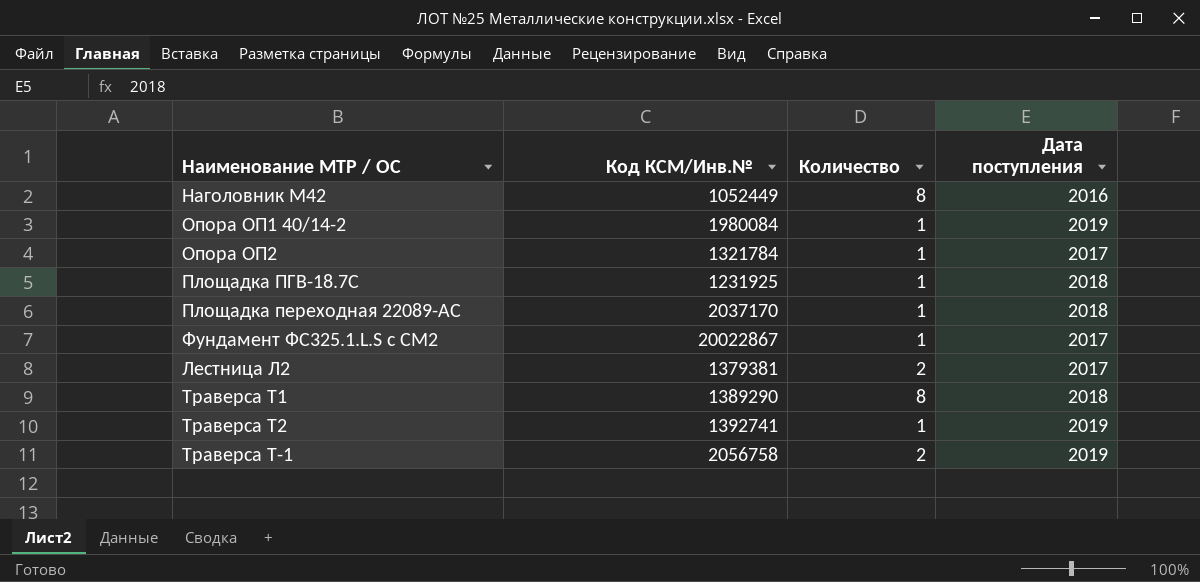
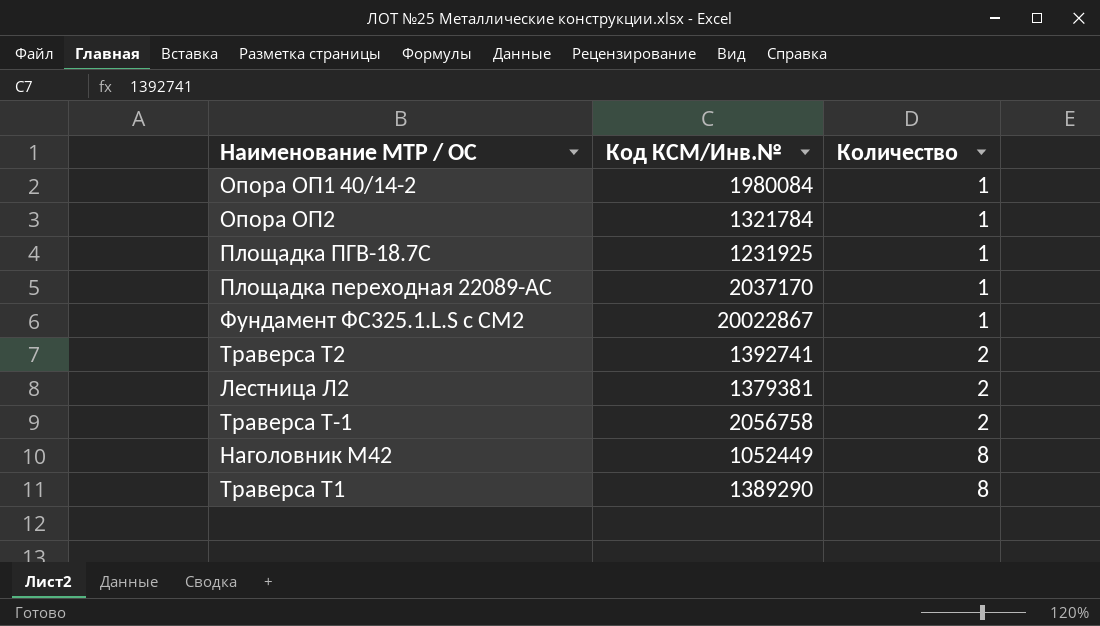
row order: none -> Количество ascending
column Дата поступления | position: 4 -> none
Траверса Т2 | Количество: 1 -> 2

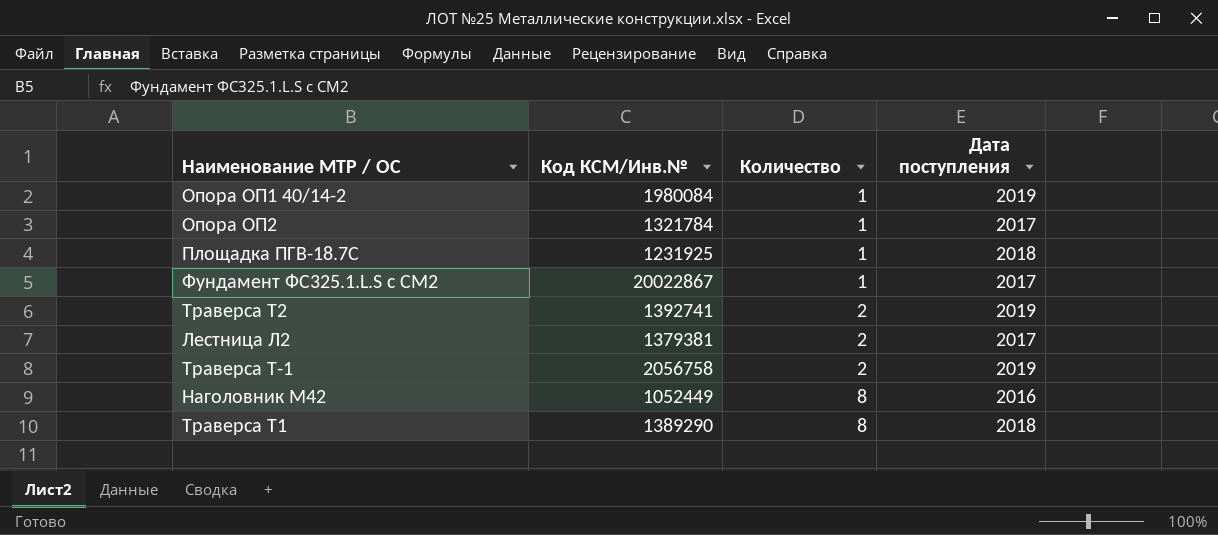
column Дата поступления | position: none -> 4
row Площадка переходная 22089-АС: 2037170 | 1 -> none

